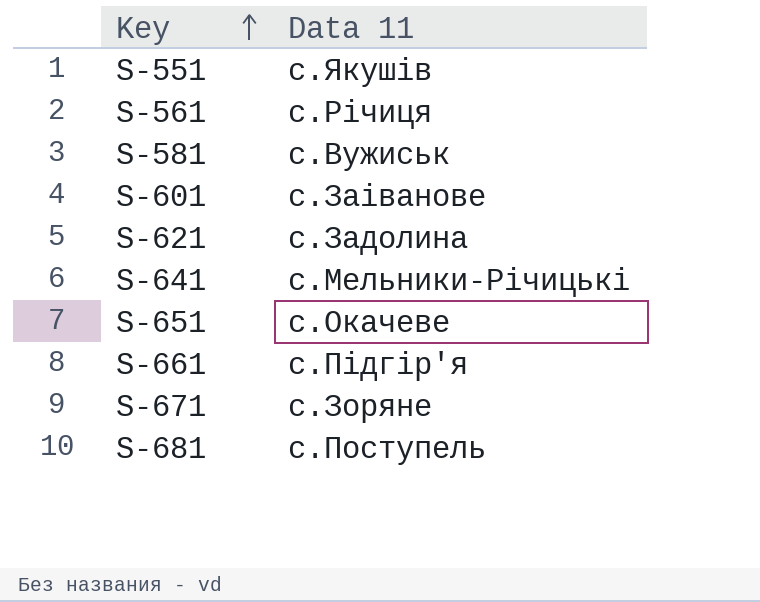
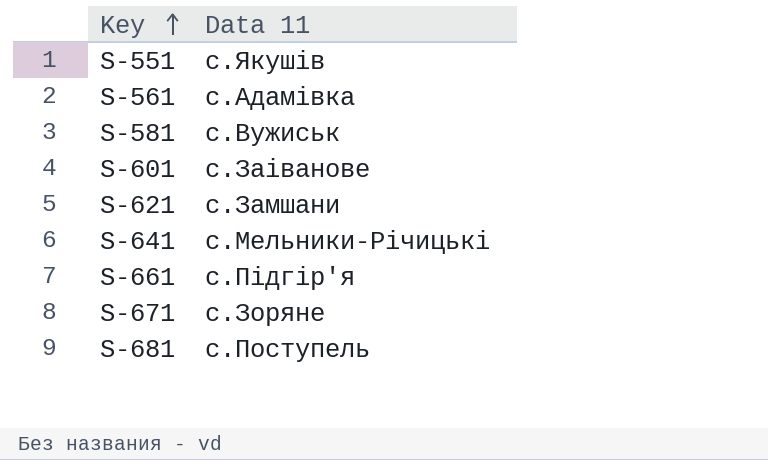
row S-651: с.Окачеве -> none
S-561 | Data 11: с.Річиця -> с.Адамівка
S-621 | Data 11: с.Задолина -> с.Замшани

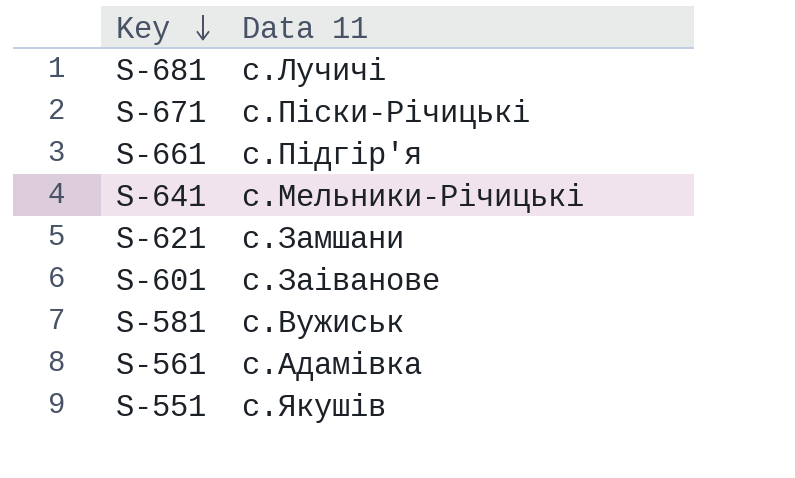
row order: Key ascending -> Key descending
S-681 | Data 11: с.Поступель -> с.Лучичі
S-671 | Data 11: с.Зоряне -> с.Піски-Річицькі

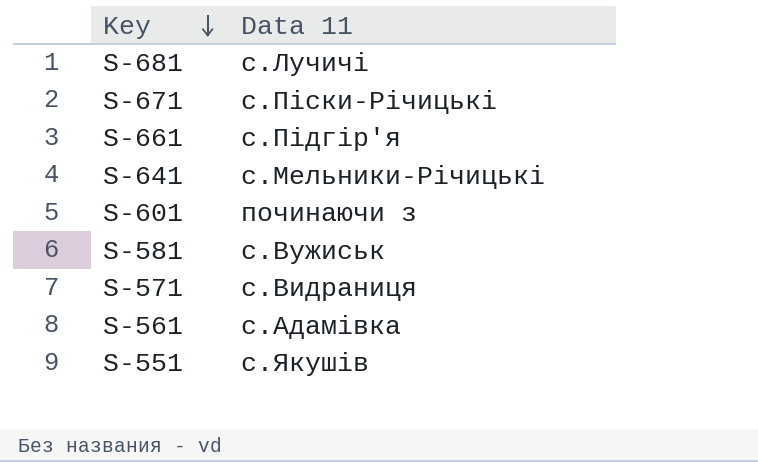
row S-621: с.Замшани -> none
S-601 | Data 11: с.Заіванове -> починаючи з
row S-571: none -> с.Видраниця

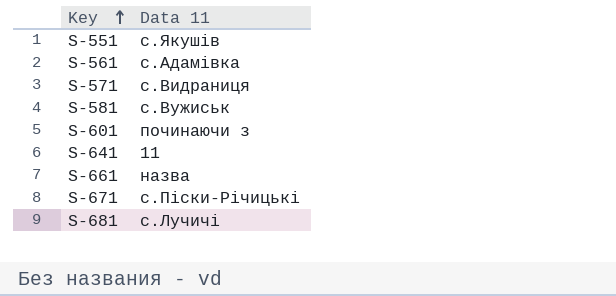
row order: Key descending -> Key ascending
S-641 | Data 11: с.Мельники-Річицькі -> 11
S-661 | Data 11: с.Підгір'я -> назва

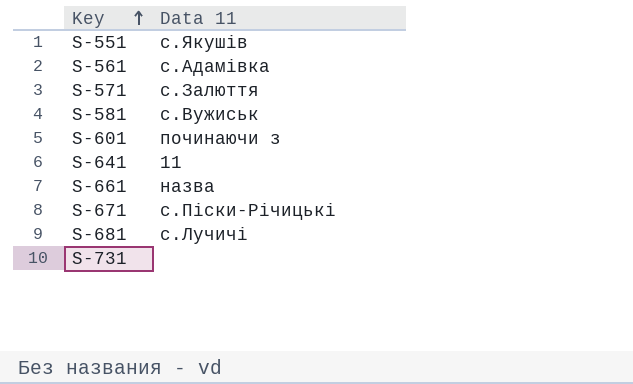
S-571 | Data 11: с.Видраниця -> с.Залюття
row S-731: none -> none

